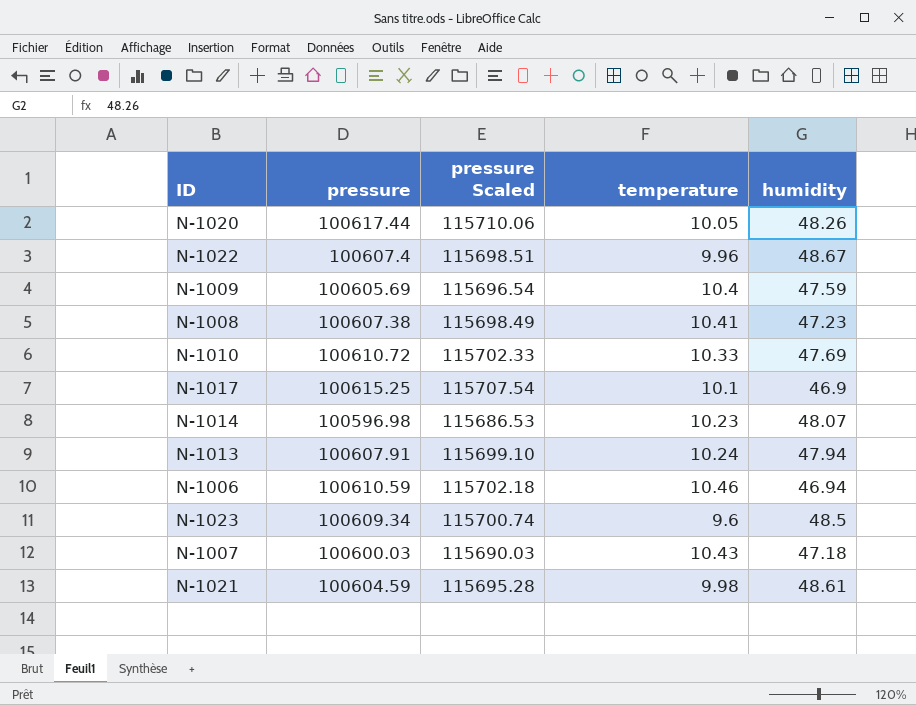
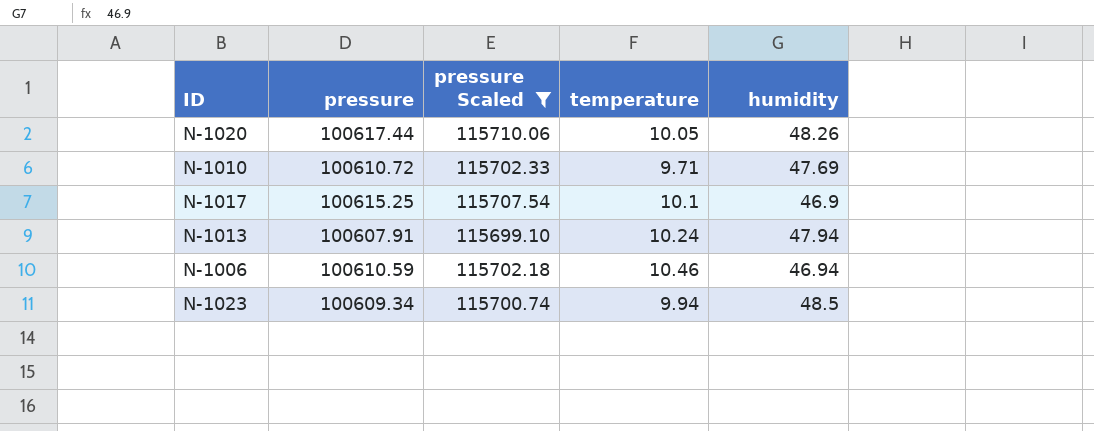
filter: none -> pressure Scaled >= 115699.10
N-1010 | temperature: 10.33 -> 9.71
N-1023 | temperature: 9.6 -> 9.94

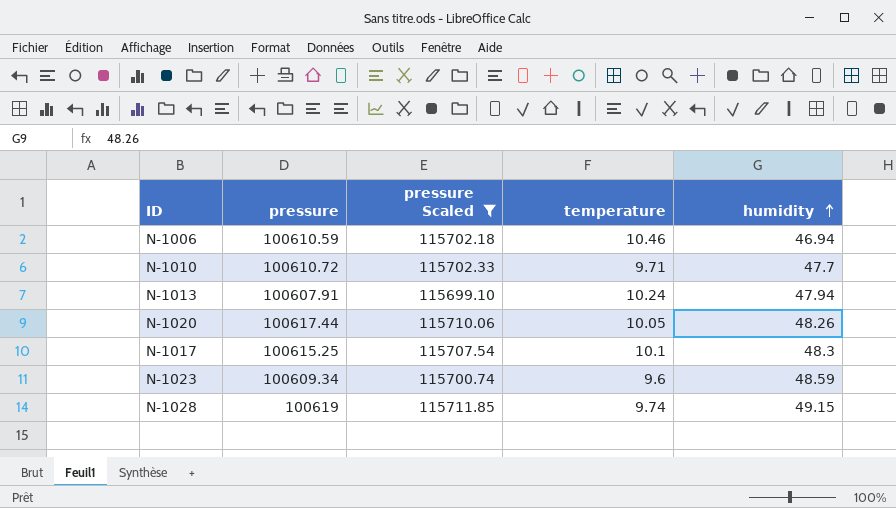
row order: none -> humidity ascending
N-1010 | humidity: 47.69 -> 47.7
N-1017 | humidity: 46.9 -> 48.3
N-1023 | temperature: 9.94 -> 9.6
N-1023 | humidity: 48.5 -> 48.59
row N-1028: none -> 100619 | 115711.85 | 9.74 | 49.15

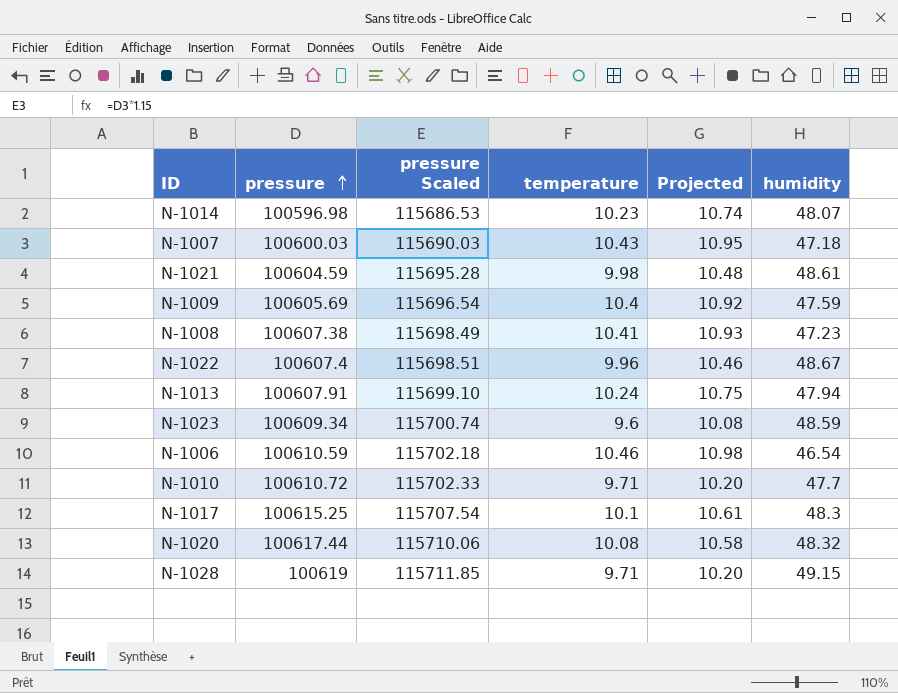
filter: pressure Scaled >= 115699.10 -> none
row order: humidity ascending -> pressure ascending
column Projected | formula: none -> [temperature] * 1.05
N-1006 | humidity: 46.94 -> 46.54
N-1020 | temperature: 10.05 -> 10.08
N-1020 | humidity: 48.26 -> 48.32
N-1028 | temperature: 9.74 -> 9.71

